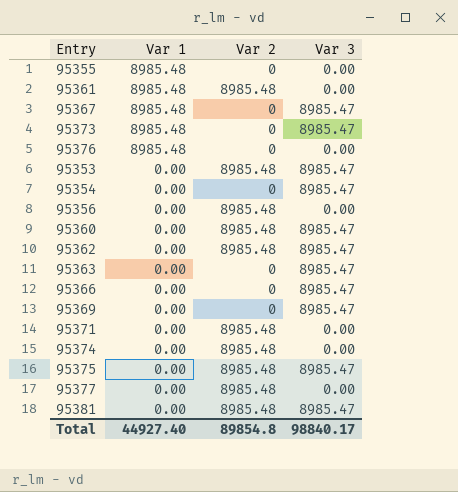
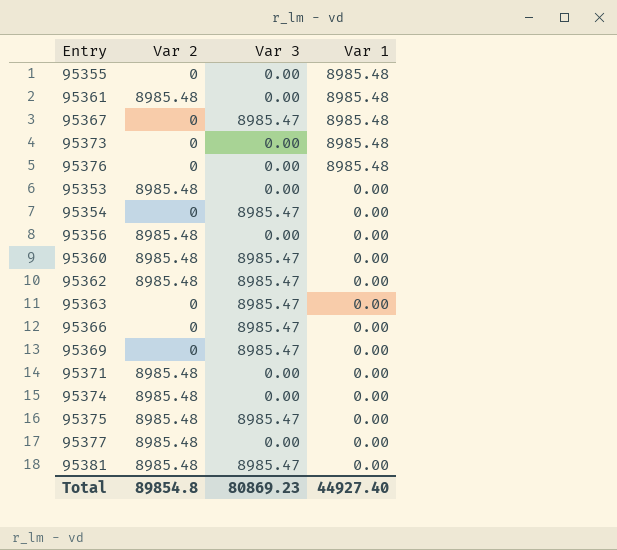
column Var 1 | position: 2 -> 4
95373 | Var 3: 8985.47 -> 0.00
95353 | Var 3: 8985.47 -> 0.00
Total | Var 3: 98840.17 -> 80869.23

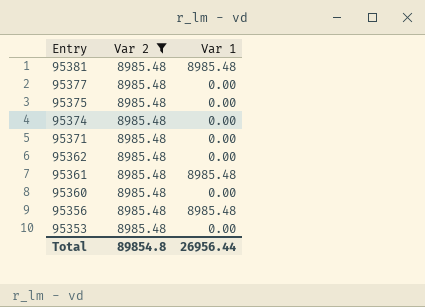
filter: none -> Var 2 = 8985.48
row order: Var 1 descending -> Entry descending
column Var 3 | position: 3 -> none
95381 | Var 1: 0.00 -> 8985.48
95356 | Var 1: 0.00 -> 8985.48
Total | Var 1: 44927.40 -> 26956.44

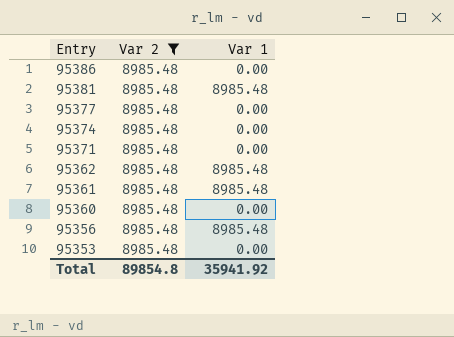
row 95375: 8985.48 | 0.00 -> none
row 95386: none -> 8985.48 | 0.00
95362 | Var 1: 0.00 -> 8985.48
Total | Var 1: 26956.44 -> 35941.92

